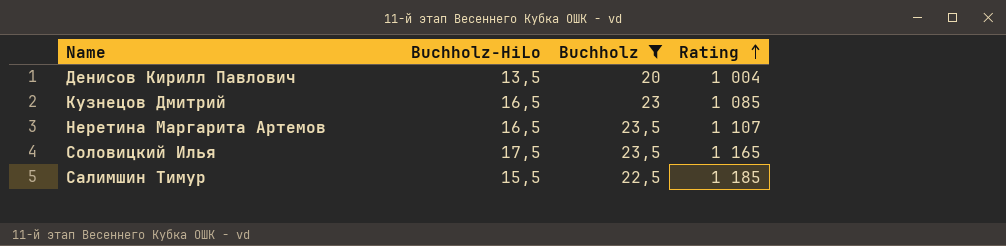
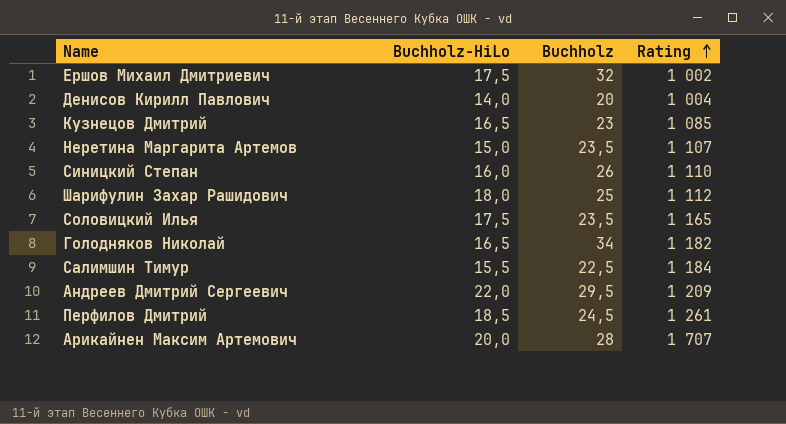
filter: Buchholz <= 23,5 -> none
Денисов Кирилл Павлович | Buchholz-HiLo: 13,5 -> 14,0
Неретина Маргарита Артемов | Buchholz-HiLo: 16,5 -> 15,0
Салимшин Тимур | Rating: 1 185 -> 1 184

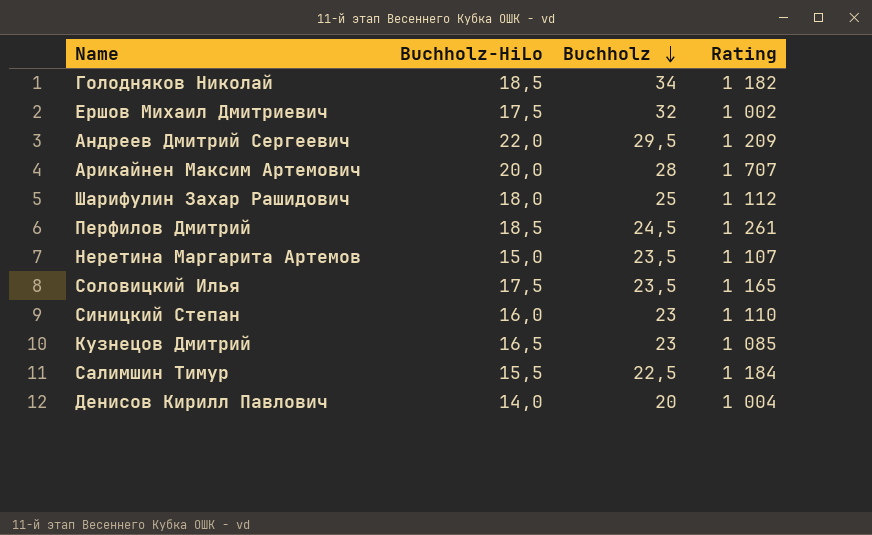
row order: Rating ascending -> Buchholz descending
Голодняков Николай | Buchholz-HiLo: 16,5 -> 18,5
Синицкий Степан | Buchholz: 26 -> 23

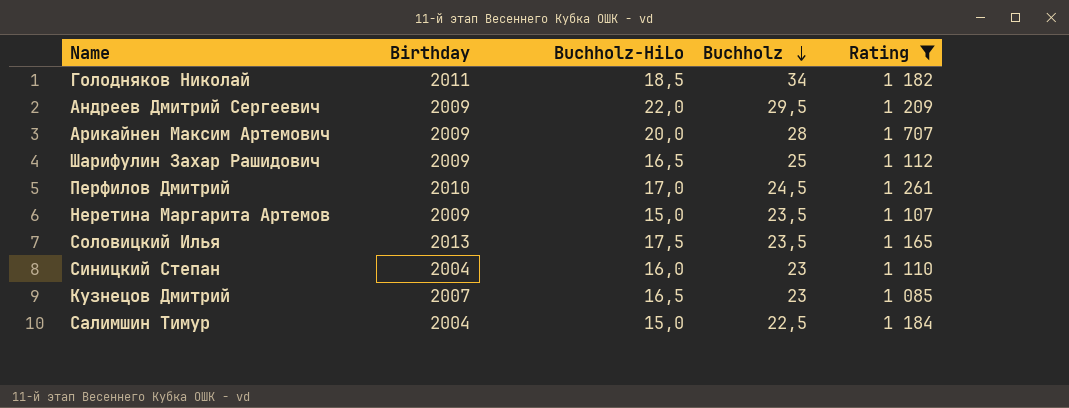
filter: none -> Rating >= 1 085
column Birthday | position: none -> 2
Шарифулин Захар Рашидович | Buchholz-HiLo: 18,0 -> 16,5
Перфилов Дмитрий | Buchholz-HiLo: 18,5 -> 17,0
Салимшин Тимур | Buchholz-HiLo: 15,5 -> 15,0

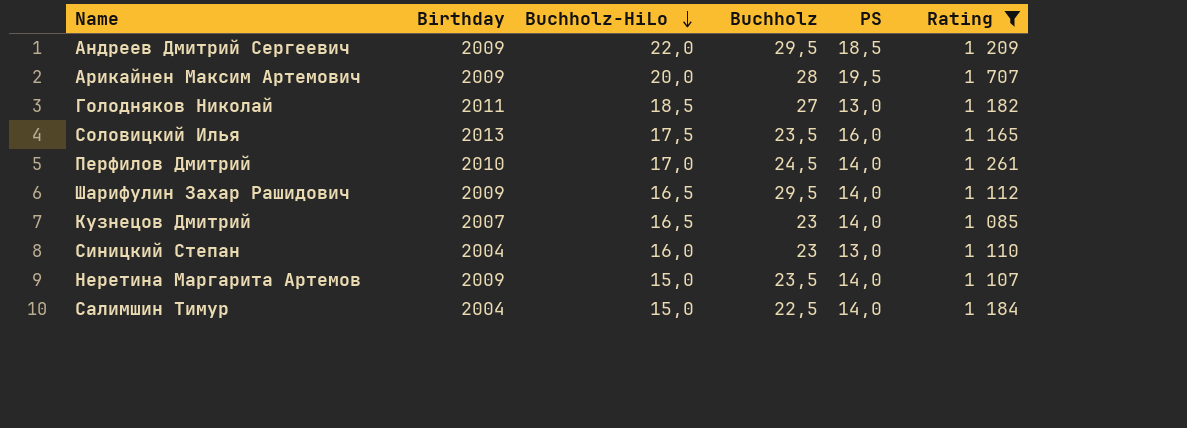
row order: Buchholz descending -> Buchholz-HiLo descending
column PS | position: none -> 5
Голодняков Николай | Buchholz: 34 -> 27
Шарифулин Захар Рашидович | Buchholz: 25 -> 29,5

